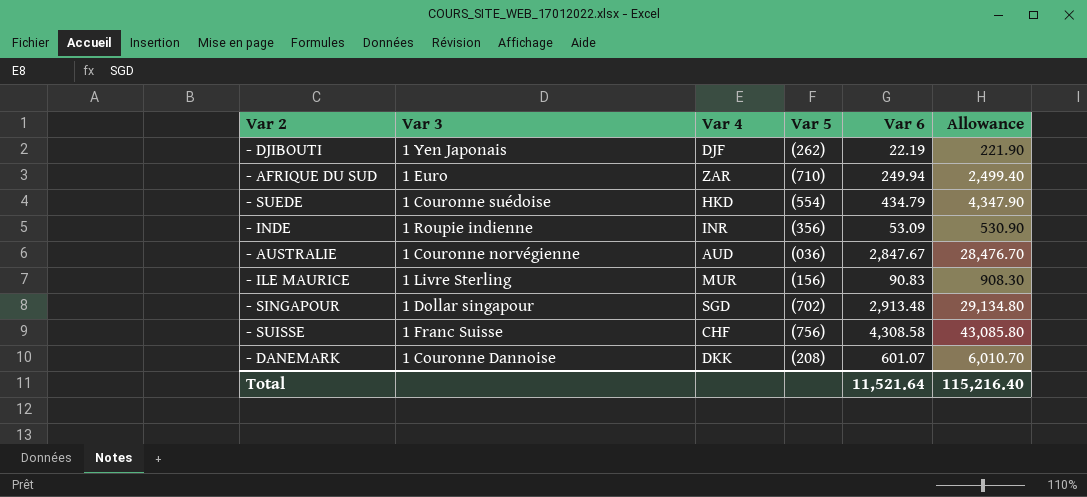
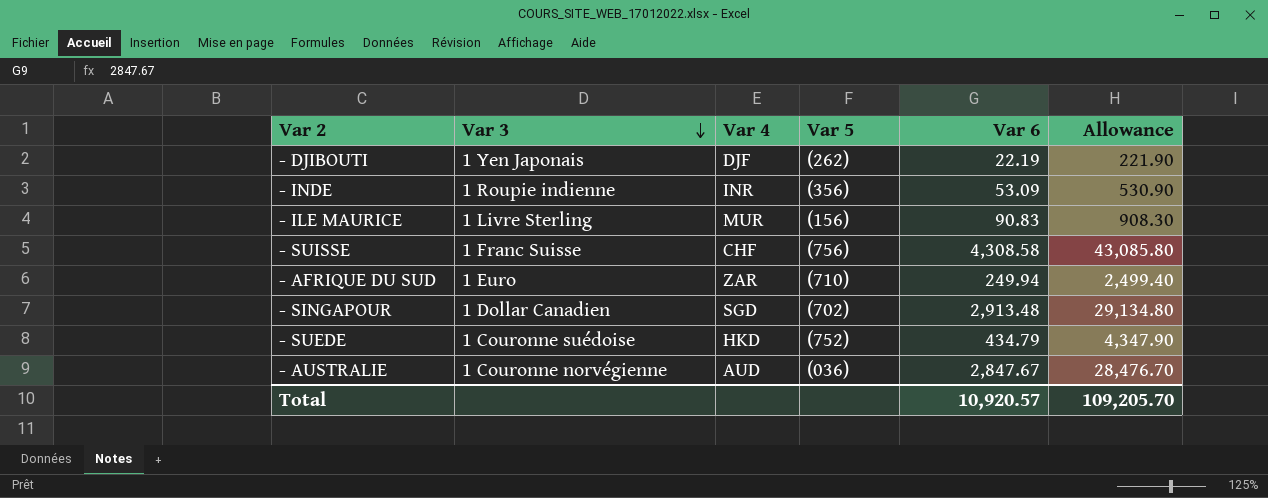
row order: none -> Var 3 descending
row - DANEMARK: 1 Couronne Dannoise | DKK | (208) | 601.07 | 6,010.70 -> none
- SINGAPOUR | Var 3: 1 Dollar singapour -> 1 Dollar Canadien
- SUEDE | Var 5: (554) -> (752)
Total | Var 6: 11,521.64 -> 10,920.57
Total | Allowance: 115,216.40 -> 109,205.70

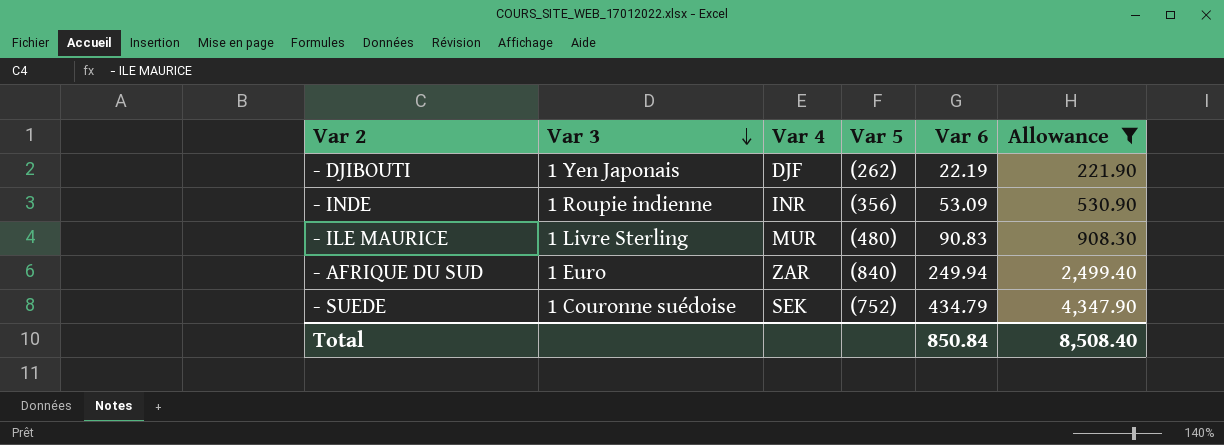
filter: none -> Allowance <= 4,347.90
- ILE MAURICE | Var 5: (156) -> (480)
- AFRIQUE DU SUD | Var 5: (710) -> (840)
- SUEDE | Var 4: HKD -> SEK
Total | Var 6: 10,920.57 -> 850.84
Total | Allowance: 109,205.70 -> 8,508.40

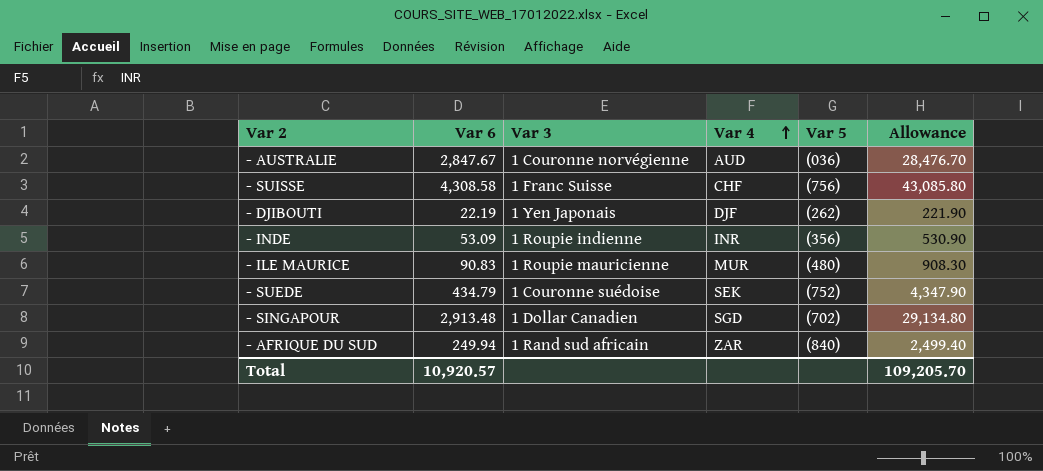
filter: Allowance <= 4,347.90 -> none
row order: Var 3 descending -> Var 4 ascending
column Var 6 | position: 5 -> 2
- ILE MAURICE | Var 3: 1 Livre Sterling -> 1 Roupie mauricienne
- AFRIQUE DU SUD | Var 3: 1 Euro -> 1 Rand sud africain
Total | Var 6: 850.84 -> 10,920.57
Total | Allowance: 8,508.40 -> 109,205.70

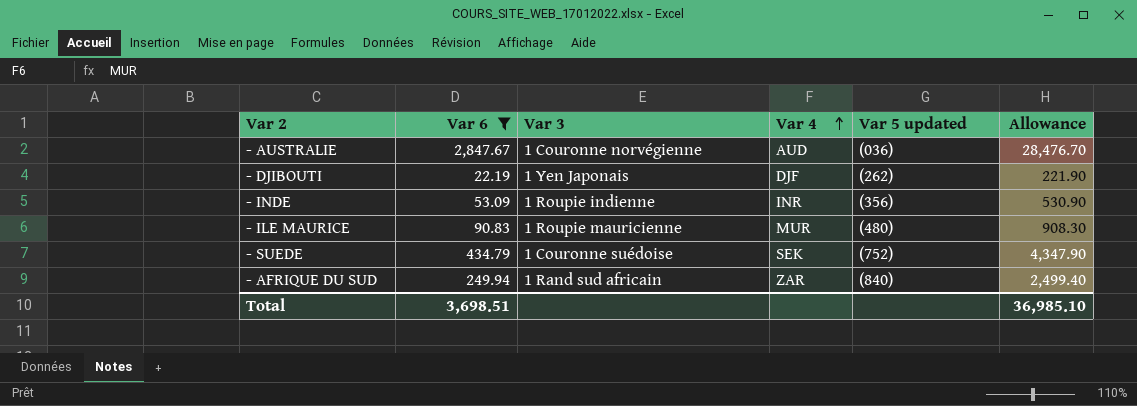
filter: none -> Var 6 <= 2,847.67
column name: Var 5 -> Var 5 updated
Total | Var 6: 10,920.57 -> 3,698.51
Total | Allowance: 109,205.70 -> 36,985.10

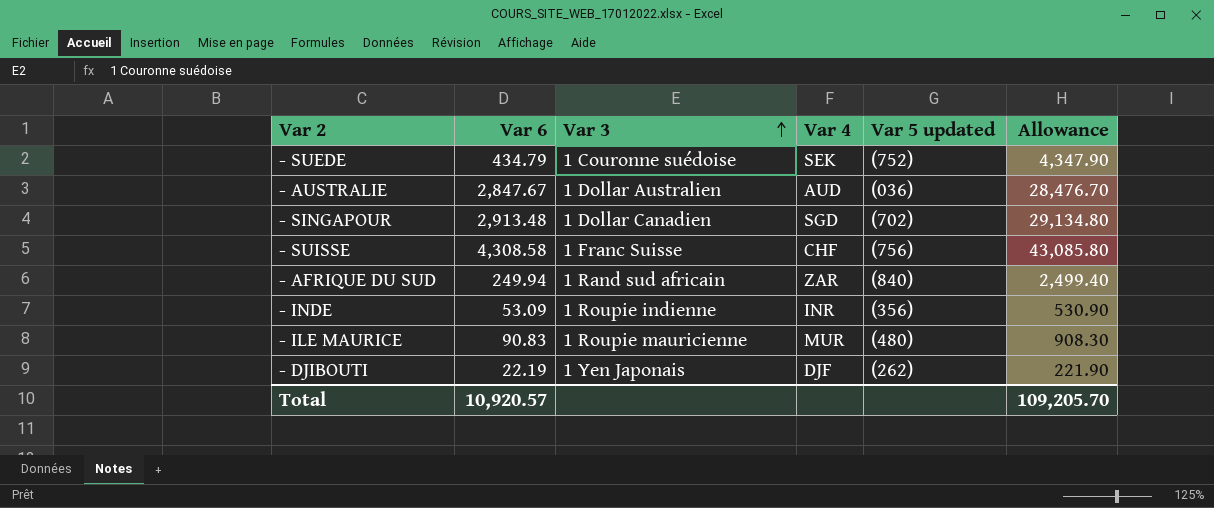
filter: Var 6 <= 2,847.67 -> none
row order: Var 4 ascending -> Var 3 ascending
- AUSTRALIE | Var 3: 1 Couronne norvégienne -> 1 Dollar Australien
Total | Var 6: 3,698.51 -> 10,920.57
Total | Allowance: 36,985.10 -> 109,205.70

